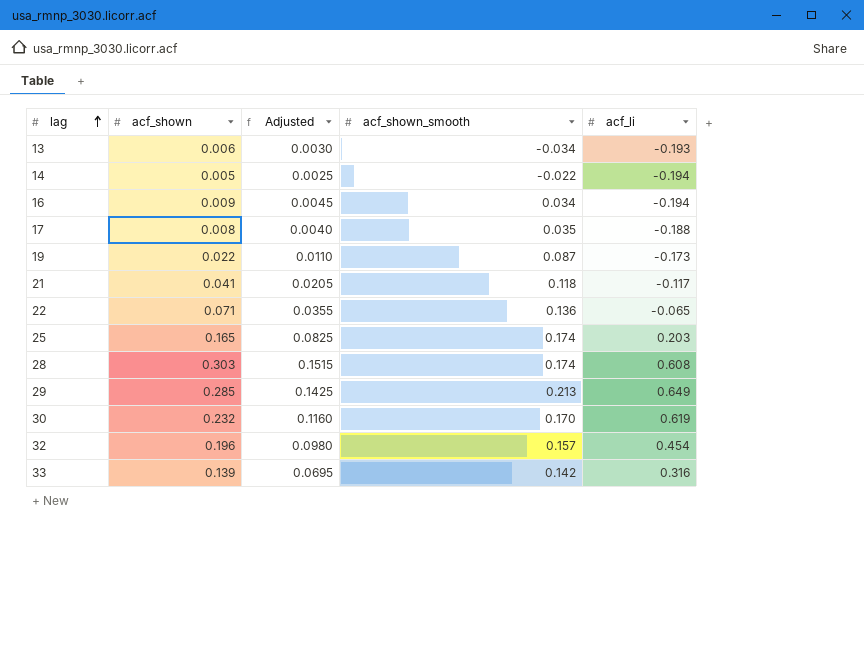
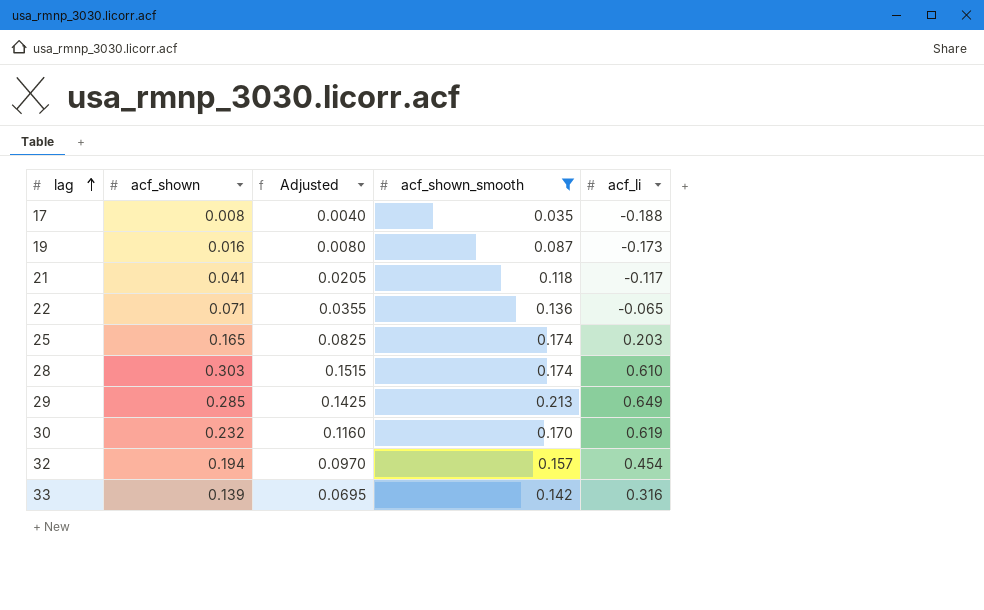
filter: none -> acf_shown_smooth >= 0.035
19 | acf_shown: 0.022 -> 0.016
19 | Adjusted: 0.0110 -> 0.0080
28 | acf_li: 0.608 -> 0.610
32 | acf_shown: 0.196 -> 0.194
32 | Adjusted: 0.0980 -> 0.0970

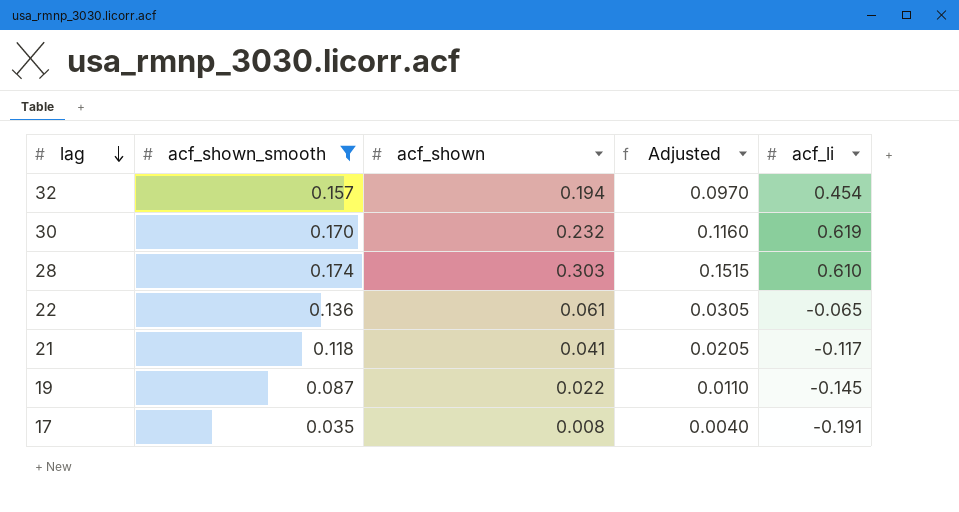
row order: lag ascending -> lag descending
column acf_shown_smooth | position: 4 -> 2
row 25: 0.165 | 0.0825 | 0.174 | 0.203 -> none
row 29: 0.285 | 0.1425 | 0.213 | 0.649 -> none
row 33: 0.139 | 0.0695 | 0.142 | 0.316 -> none
22 | acf_shown: 0.071 -> 0.061
22 | Adjusted: 0.0355 -> 0.0305
19 | acf_shown: 0.016 -> 0.022
19 | Adjusted: 0.0080 -> 0.0110
19 | acf_li: -0.173 -> -0.145
17 | acf_li: -0.188 -> -0.191

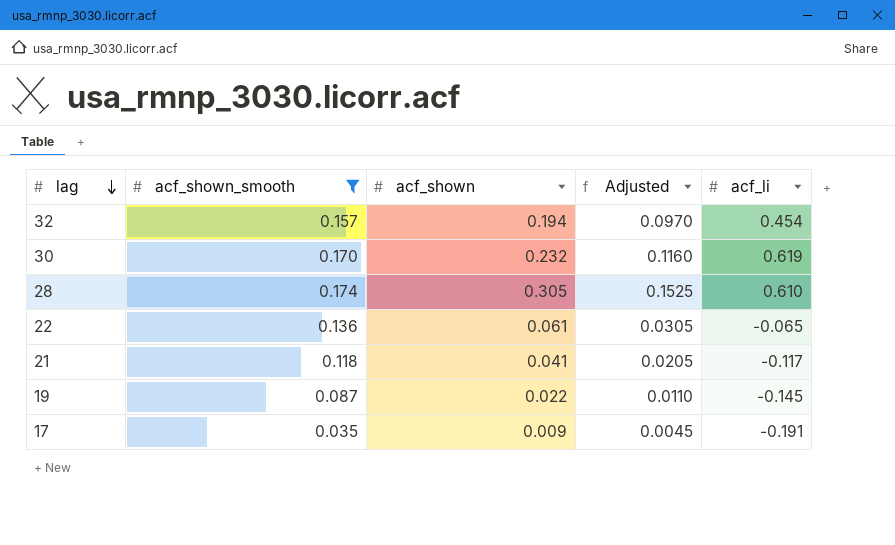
28 | acf_shown: 0.303 -> 0.305
28 | Adjusted: 0.1515 -> 0.1525
17 | acf_shown: 0.008 -> 0.009
17 | Adjusted: 0.0040 -> 0.0045

